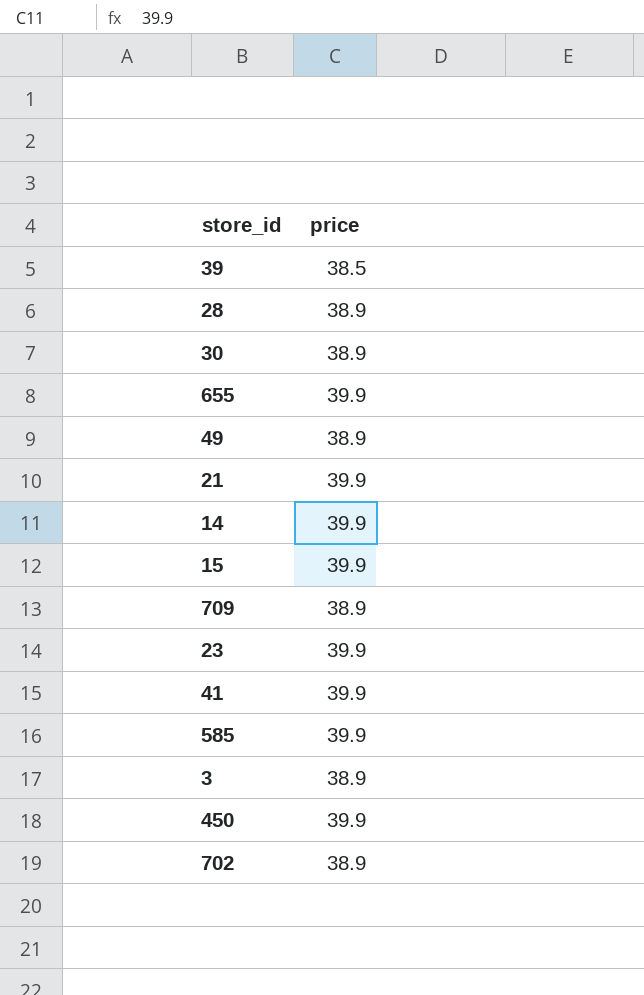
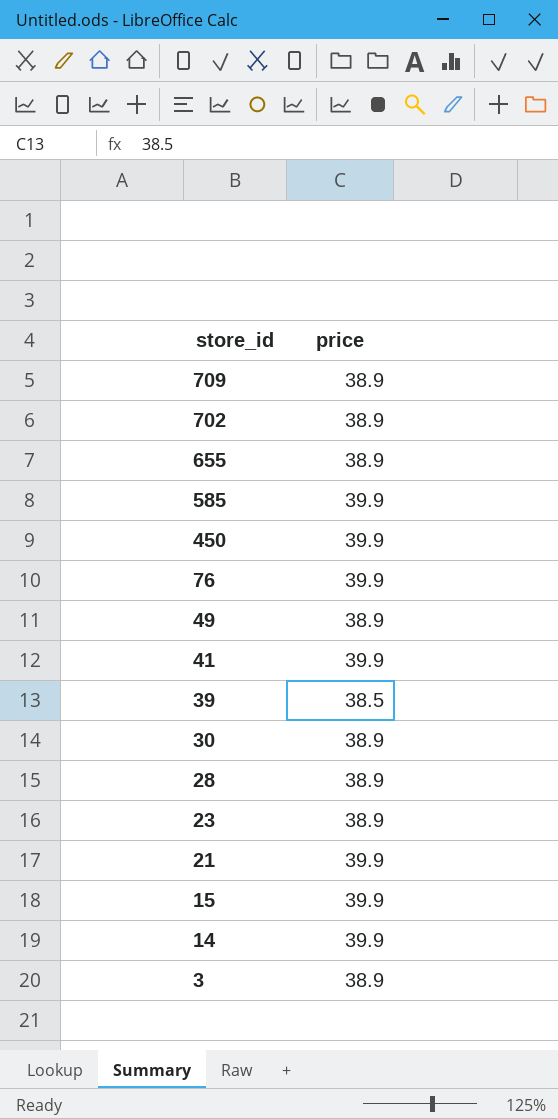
row order: none -> store_id descending
655 | price: 39.9 -> 38.9
row 76: none -> 39.9
23 | price: 39.9 -> 38.9

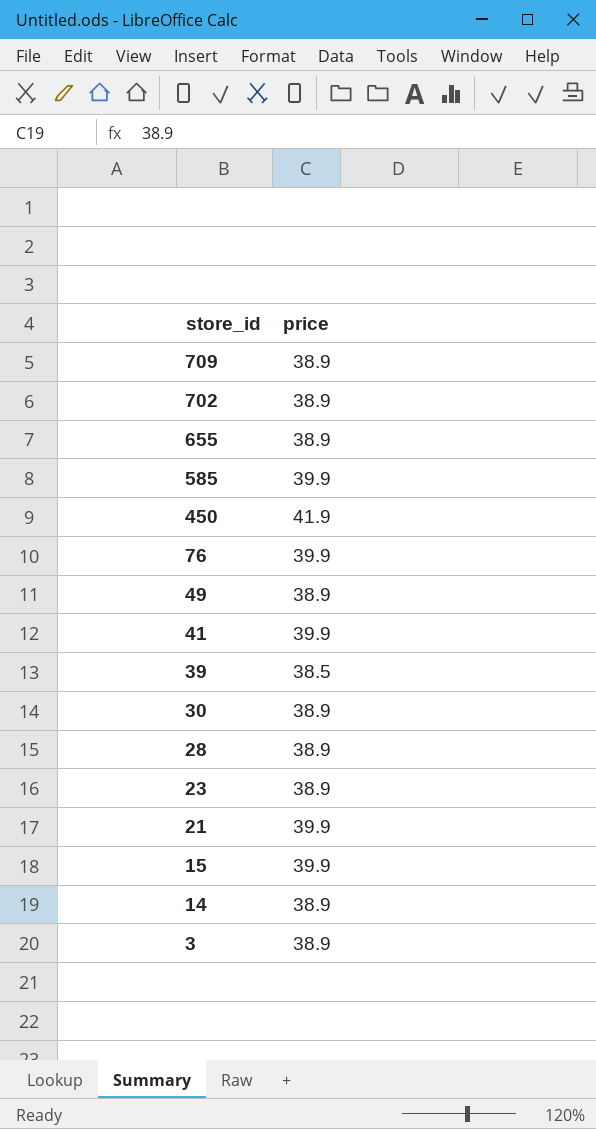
450 | price: 39.9 -> 41.9
14 | price: 39.9 -> 38.9

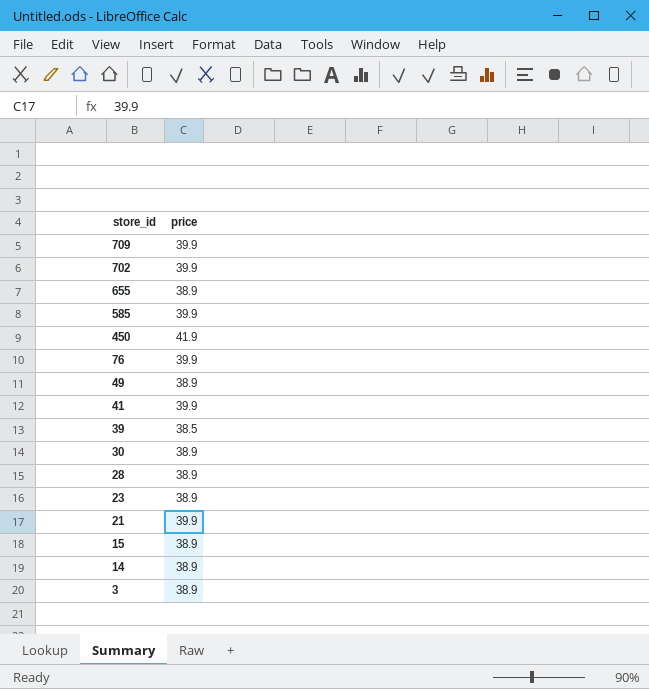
709 | price: 38.9 -> 39.9
702 | price: 38.9 -> 39.9
15 | price: 39.9 -> 38.9

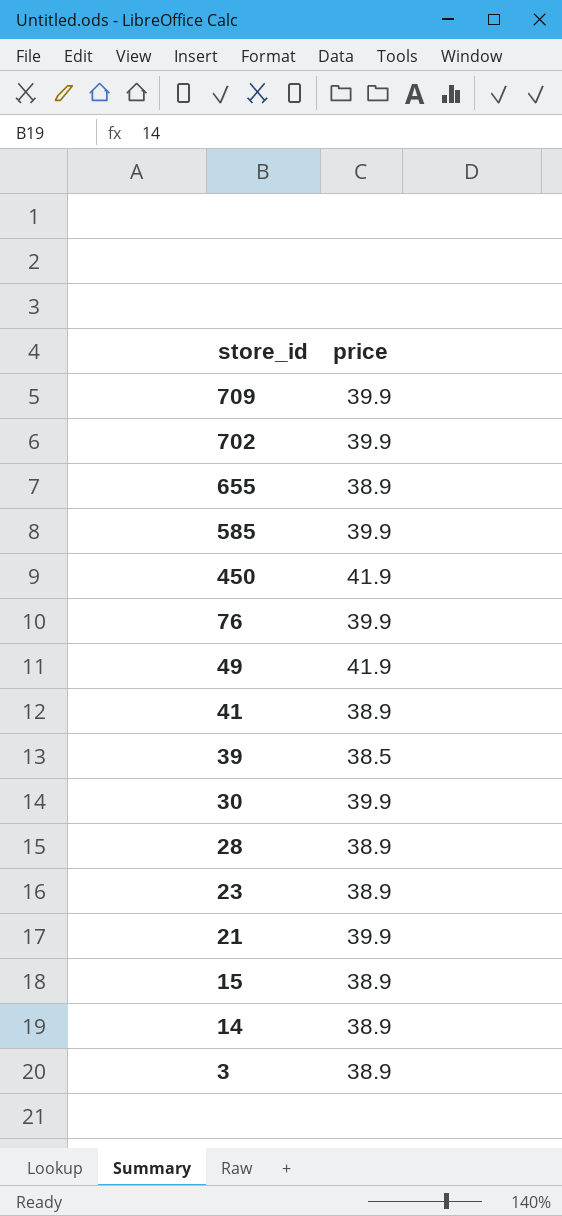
49 | price: 38.9 -> 41.9
41 | price: 39.9 -> 38.9
30 | price: 38.9 -> 39.9

